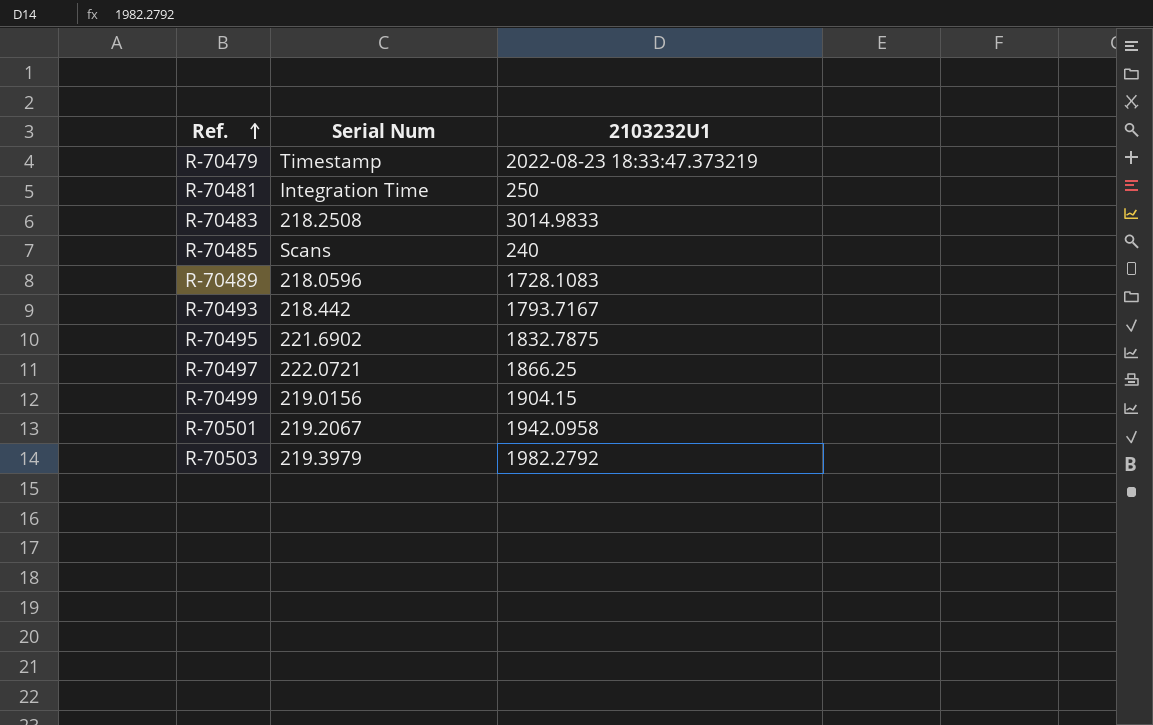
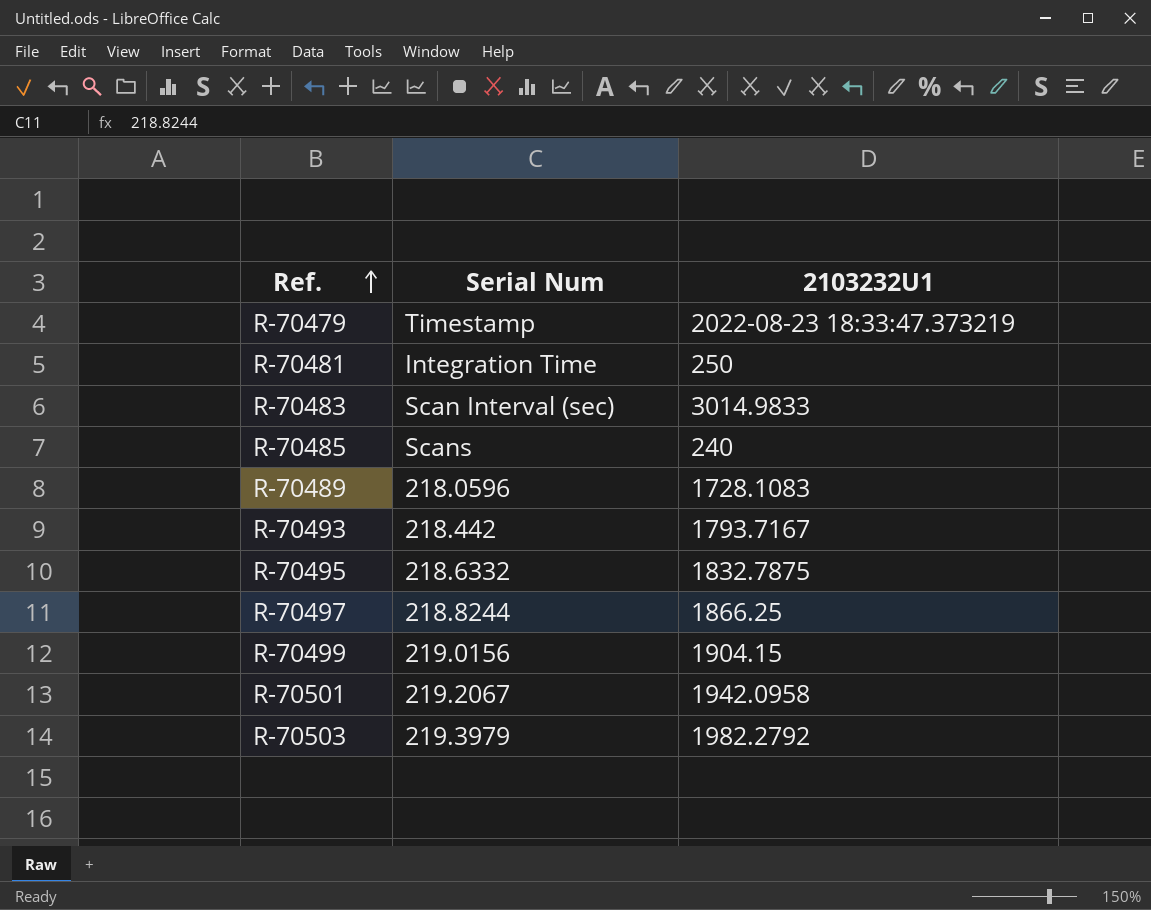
R-70483 | Serial Num: 218.2508 -> Scan Interval (sec)
R-70495 | Serial Num: 221.6902 -> 218.6332
R-70497 | Serial Num: 222.0721 -> 218.8244

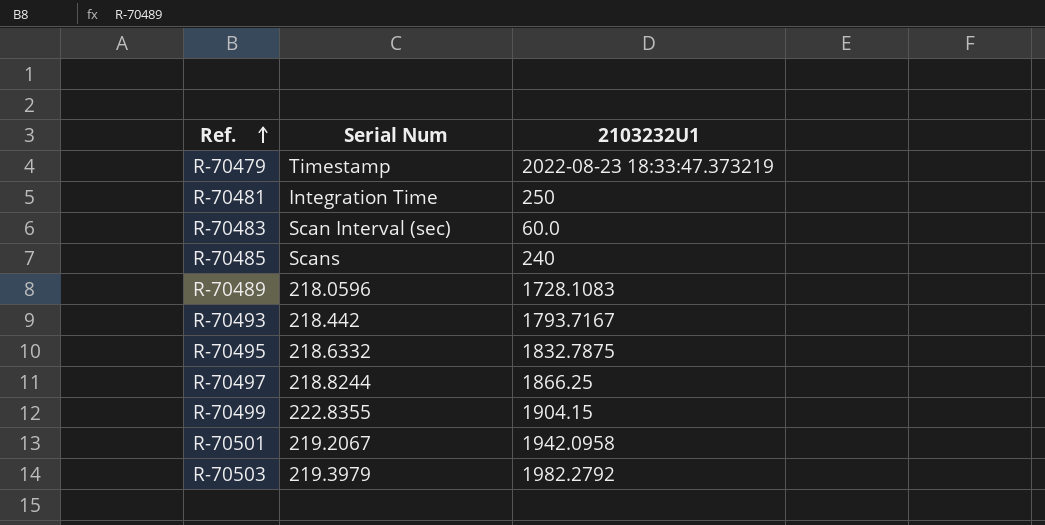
R-70483 | 2103232U1: 3014.9833 -> 60.0
R-70499 | Serial Num: 219.0156 -> 222.8355

